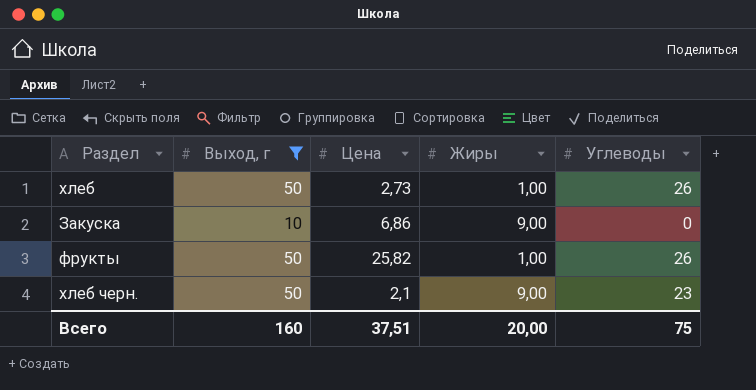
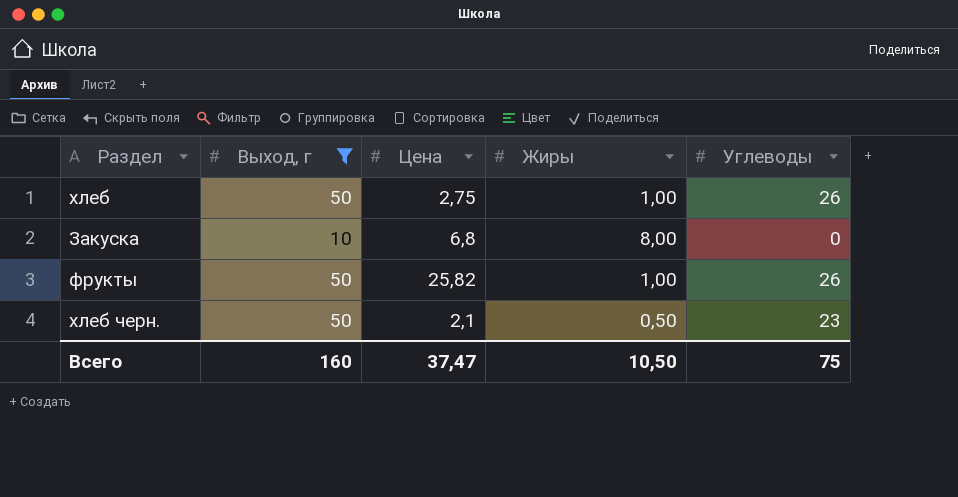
хлеб | Цена: 2,73 -> 2,75
Закуска | Цена: 6,86 -> 6,8
Закуска | Жиры: 9,00 -> 8,00
хлеб черн. | Жиры: 9,00 -> 0,50
Всего | Цена: 37,51 -> 37,47
Всего | Жиры: 20,00 -> 10,50

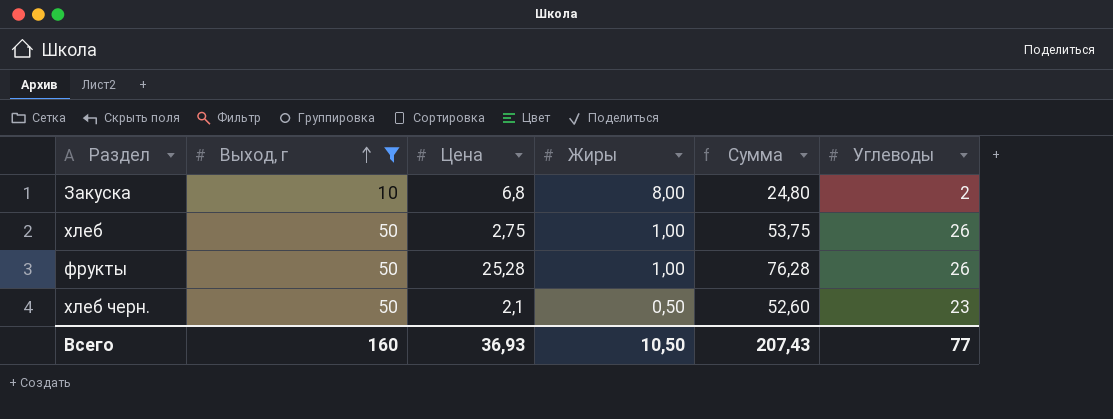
row order: none -> Выход, г ascending
column Сумма | formula: none -> [Выход, г] + [Цена] + [Жиры]
Закуска | Углеводы: 0 -> 2
фрукты | Цена: 25,82 -> 25,28
Всего | Цена: 37,47 -> 36,93
Всего | Углеводы: 75 -> 77

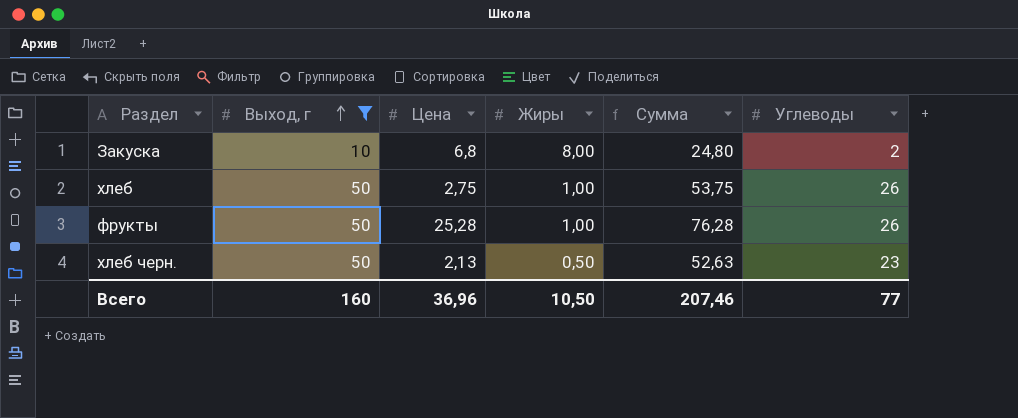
хлеб черн. | Цена: 2,1 -> 2,13
хлеб черн. | Сумма: 52,60 -> 52,63
Всего | Цена: 36,93 -> 36,96
Всего | Сумма: 207,43 -> 207,46

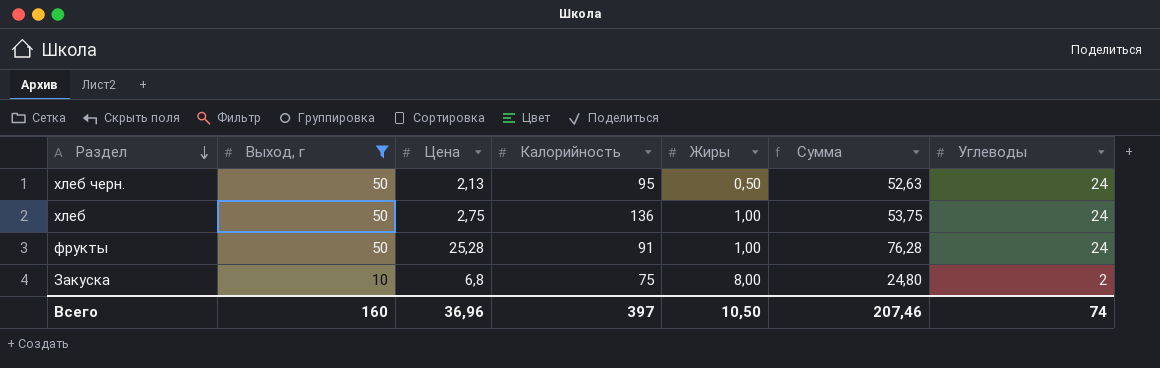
row order: Выход, г ascending -> Раздел descending
column Калорийность | position: none -> 4
хлеб черн. | Углеводы: 23 -> 24
хлеб | Углеводы: 26 -> 24
фрукты | Углеводы: 26 -> 24
Всего | Углеводы: 77 -> 74

